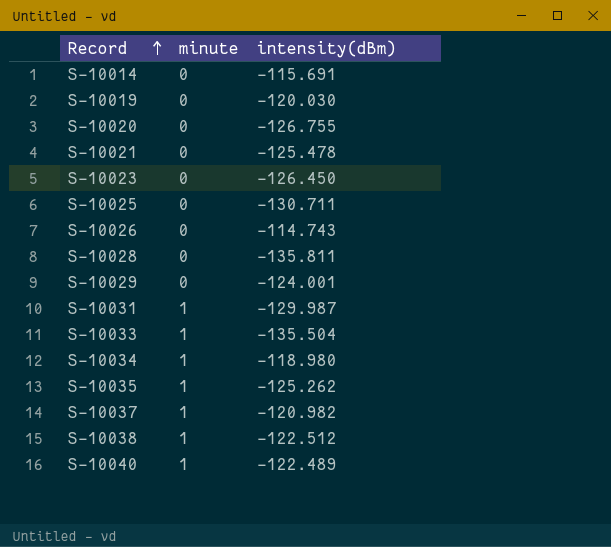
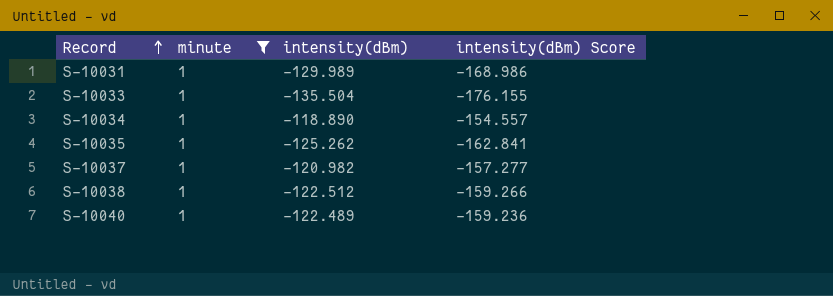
filter: none -> minute = 1
column intensity(dBm) Score | formula: none -> [intensity(dBm)] * 1.3
S-10031 | intensity(dBm): -129.987 -> -129.989
S-10034 | intensity(dBm): -118.980 -> -118.890

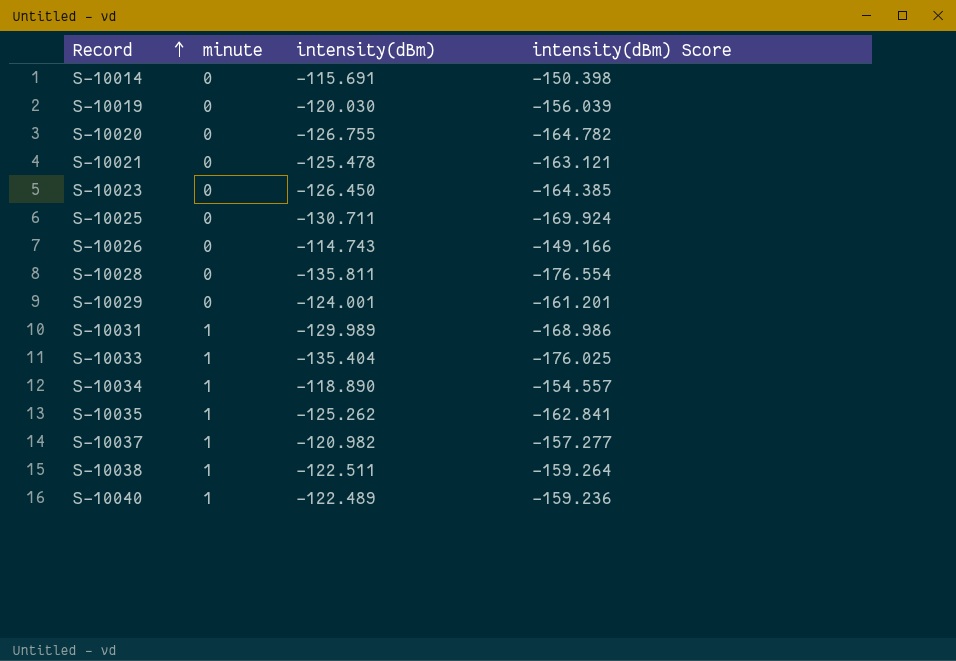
filter: minute = 1 -> none
S-10033 | intensity(dBm): -135.504 -> -135.404
S-10033 | intensity(dBm) Score: -176.155 -> -176.025
S-10038 | intensity(dBm): -122.512 -> -122.511
S-10038 | intensity(dBm) Score: -159.266 -> -159.264

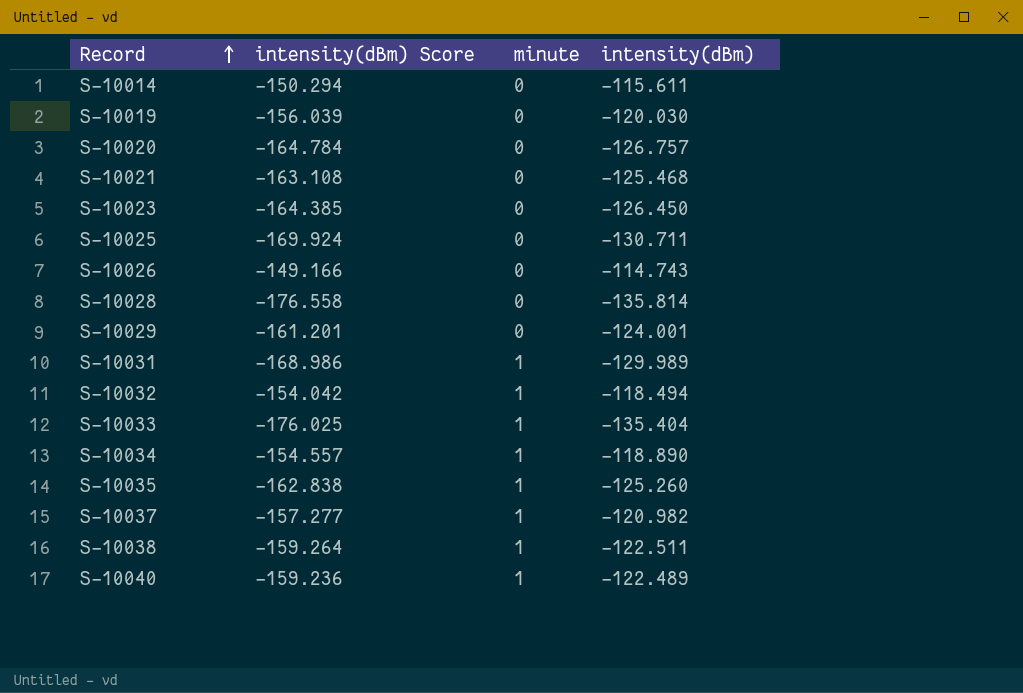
column intensity(dBm) Score | position: 4 -> 2
S-10014 | intensity(dBm) Score: -150.398 -> -150.294
S-10014 | intensity(dBm): -115.691 -> -115.611
S-10020 | intensity(dBm) Score: -164.782 -> -164.784
S-10020 | intensity(dBm): -126.755 -> -126.757
S-10021 | intensity(dBm) Score: -163.121 -> -163.108
S-10021 | intensity(dBm): -125.478 -> -125.468
S-10028 | intensity(dBm) Score: -176.554 -> -176.558
S-10028 | intensity(dBm): -135.811 -> -135.814
row S-10032: none -> -154.042 | 1 | -118.494
S-10035 | intensity(dBm) Score: -162.841 -> -162.838
S-10035 | intensity(dBm): -125.262 -> -125.260

